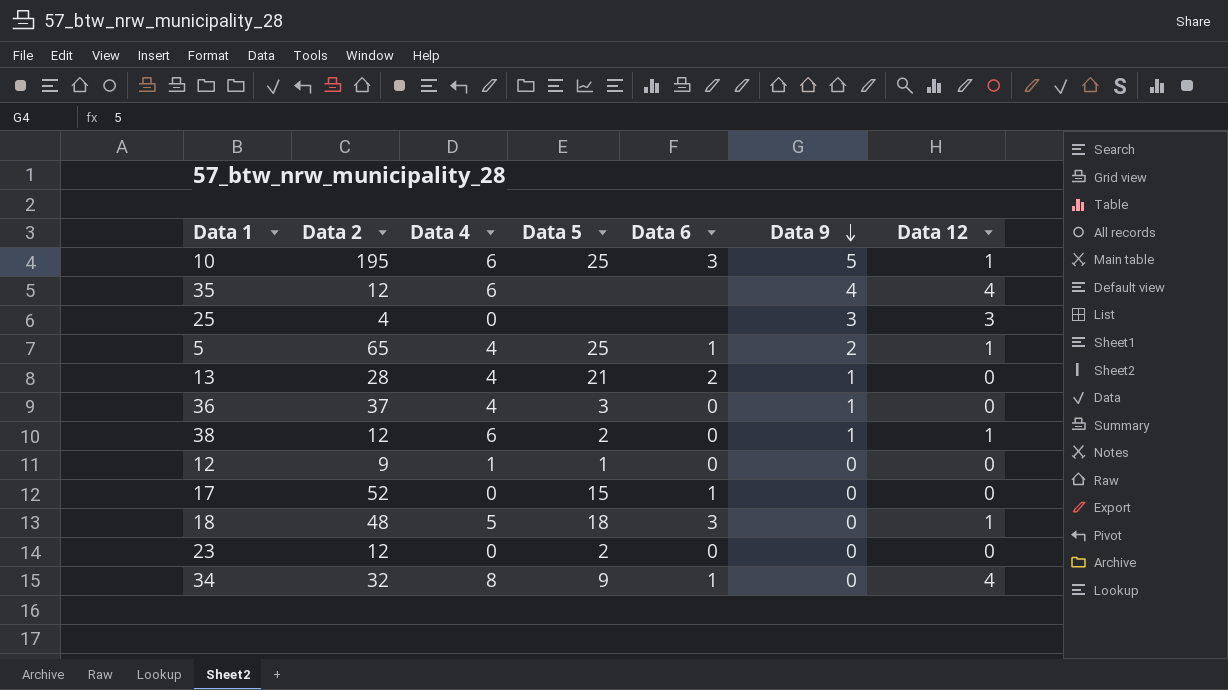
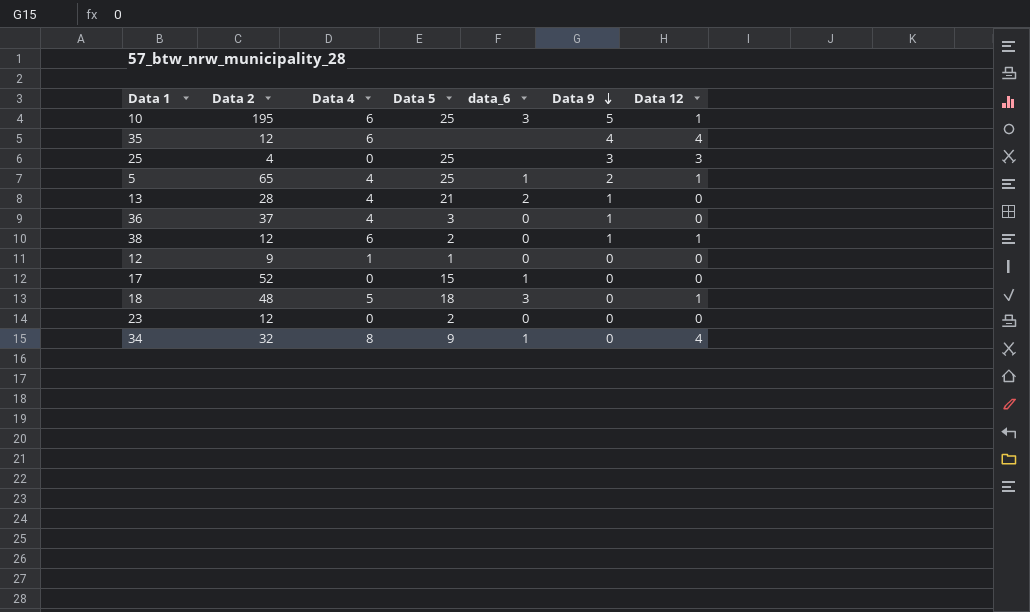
column name: Data 6 -> data_6
25 | Data 5: none -> 25

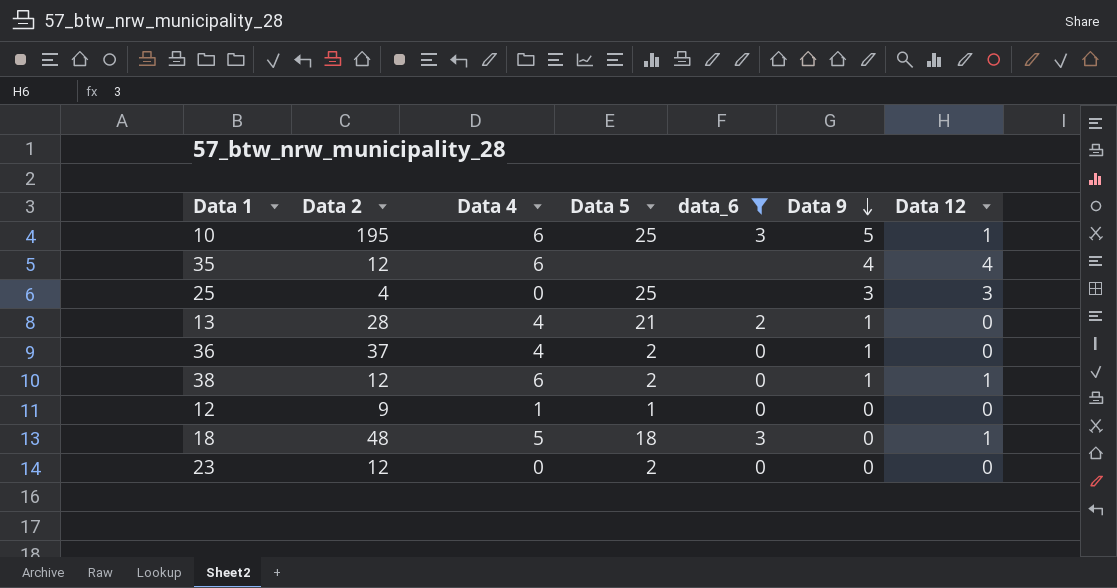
filter: none -> data_6 != 1
36 | Data 5: 3 -> 2

